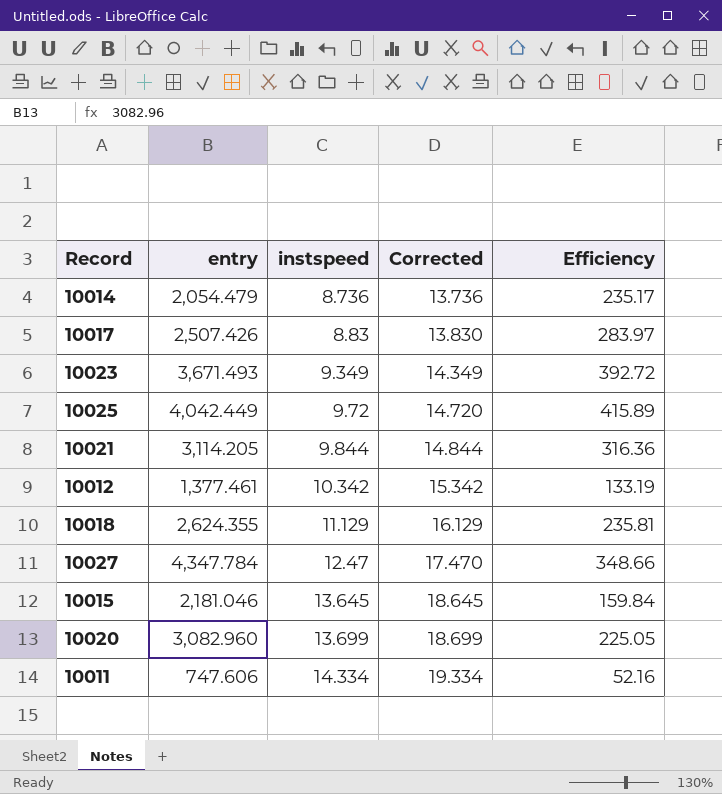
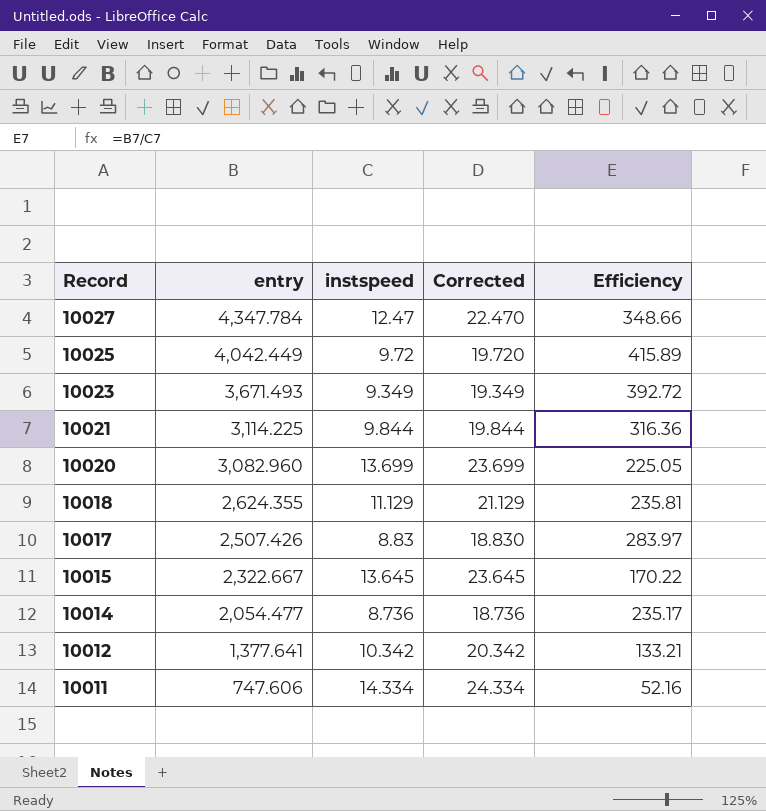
row order: instspeed ascending -> Record descending
column Corrected | formula: [instspeed] + 5 -> [instspeed] + 10
10021 | entry: 3,114.205 -> 3,114.225
10015 | entry: 2,181.046 -> 2,322.667
10015 | Efficiency: 159.84 -> 170.22
10014 | entry: 2,054.479 -> 2,054.477
10012 | entry: 1,377.461 -> 1,377.641
10012 | Efficiency: 133.19 -> 133.21

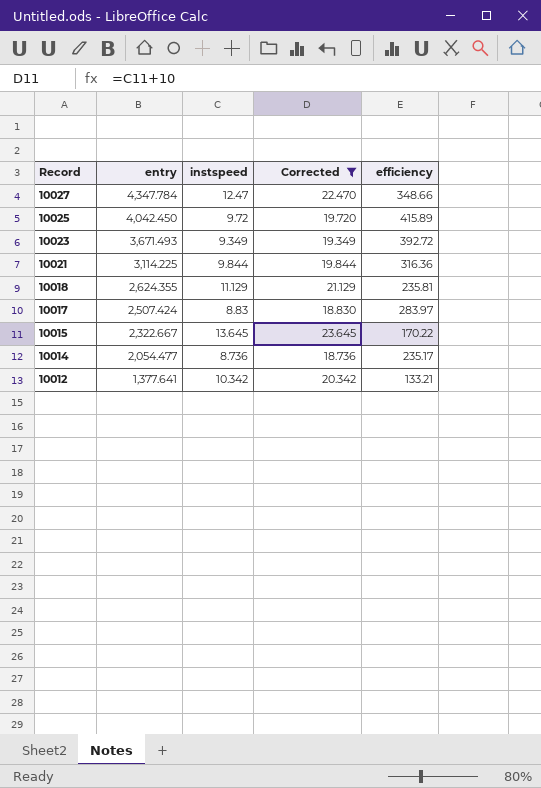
filter: none -> Corrected <= 23.645
column name: Efficiency -> efficiency
10025 | entry: 4,042.449 -> 4,042.450
10017 | entry: 2,507.426 -> 2,507.424

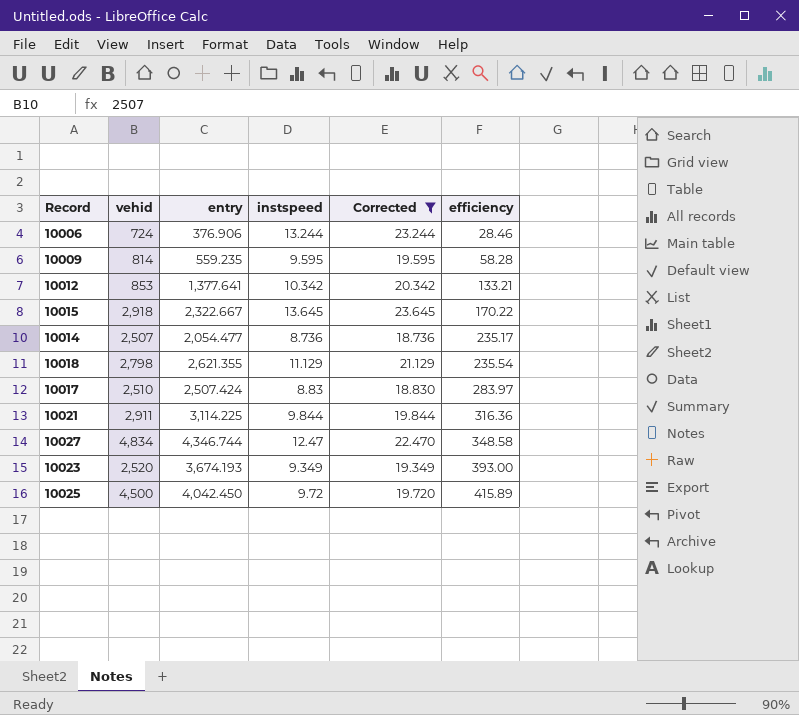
row order: Record descending -> efficiency ascending
column vehid | position: none -> 2
row 10006: none -> 724 | 376.906 | 13.244 | 23.244 | 28.46
row 10009: none -> 814 | 559.235 | 9.595 | 19.595 | 58.28
10018 | entry: 2,624.355 -> 2,621.355
10018 | efficiency: 235.81 -> 235.54
10027 | entry: 4,347.784 -> 4,346.744
10027 | efficiency: 348.66 -> 348.58
10023 | entry: 3,671.493 -> 3,674.193
10023 | efficiency: 392.72 -> 393.00

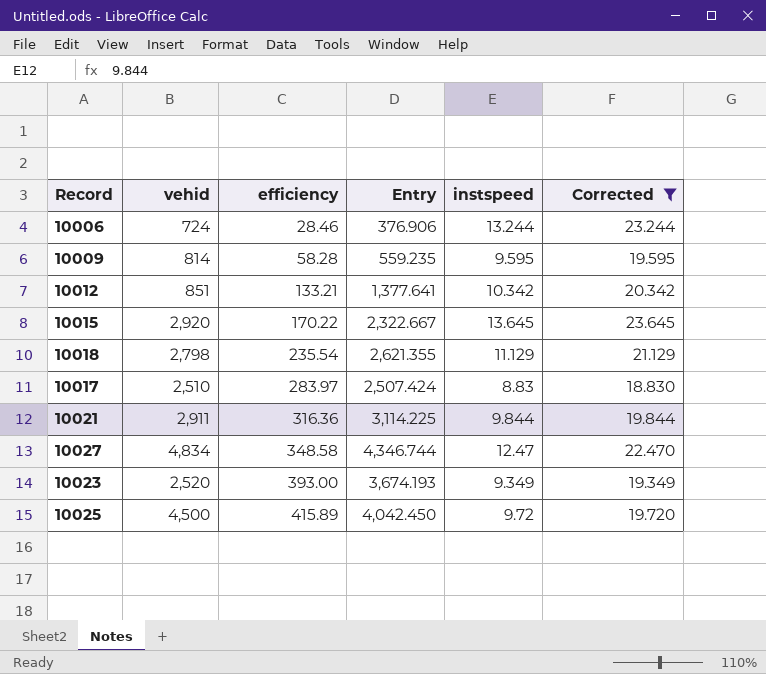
column efficiency | position: 6 -> 3
column name: entry -> Entry
row 10014: 2,507 | 2,054.477 | 8.736 | 18.736 | 235.17 -> none
10012 | vehid: 853 -> 851
10015 | vehid: 2,918 -> 2,920

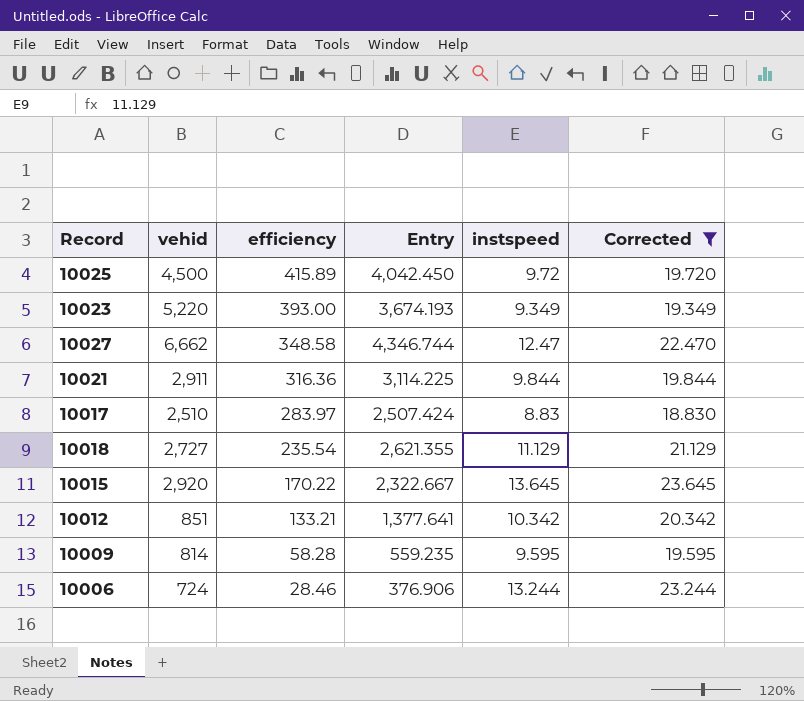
row order: efficiency ascending -> efficiency descending
10023 | vehid: 2,520 -> 5,220
10027 | vehid: 4,834 -> 6,662
10018 | vehid: 2,798 -> 2,727

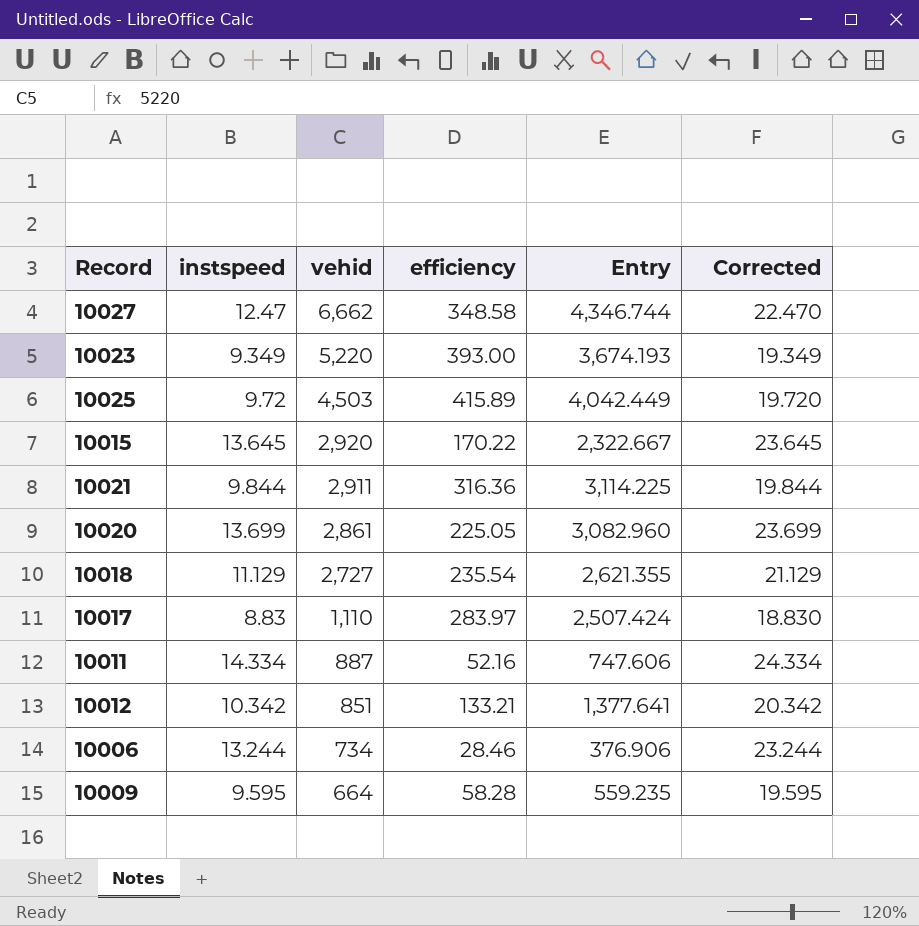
filter: Corrected <= 23.645 -> none
row order: efficiency descending -> vehid descending
column instspeed | position: 5 -> 2
10025 | vehid: 4,500 -> 4,503
10025 | Entry: 4,042.450 -> 4,042.449
10017 | vehid: 2,510 -> 1,110
10006 | vehid: 724 -> 734
10009 | vehid: 814 -> 664

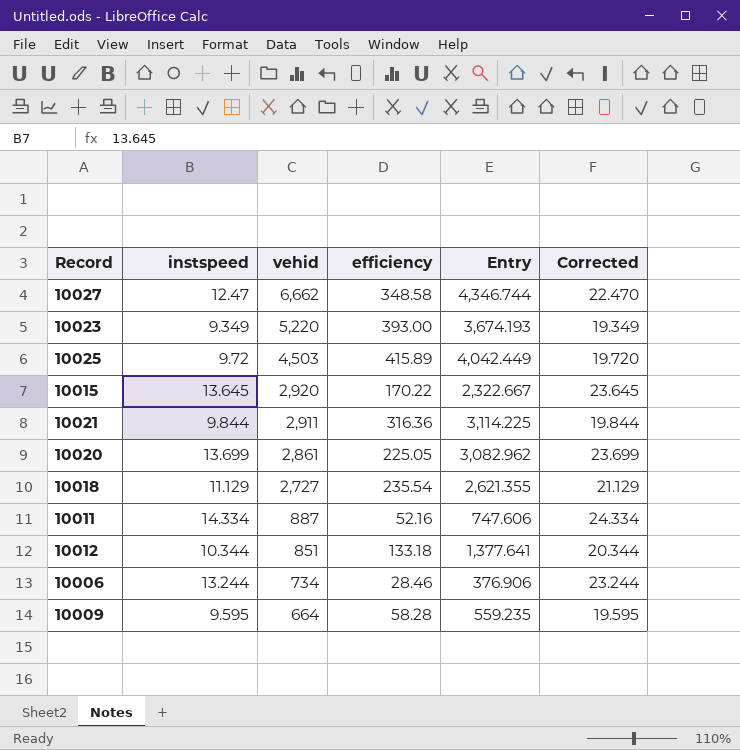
row 10017: 8.83 | 1,110 | 283.97 | 2,507.424 | 18.830 -> none
10020 | Entry: 3,082.960 -> 3,082.962
10012 | instspeed: 10.342 -> 10.344
10012 | efficiency: 133.21 -> 133.18
10012 | Corrected: 20.342 -> 20.344

